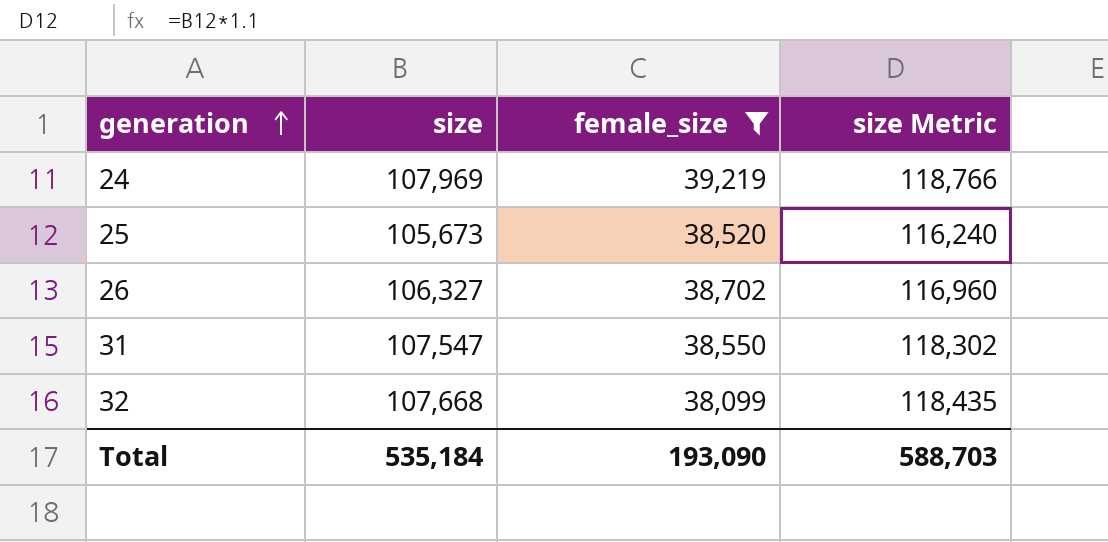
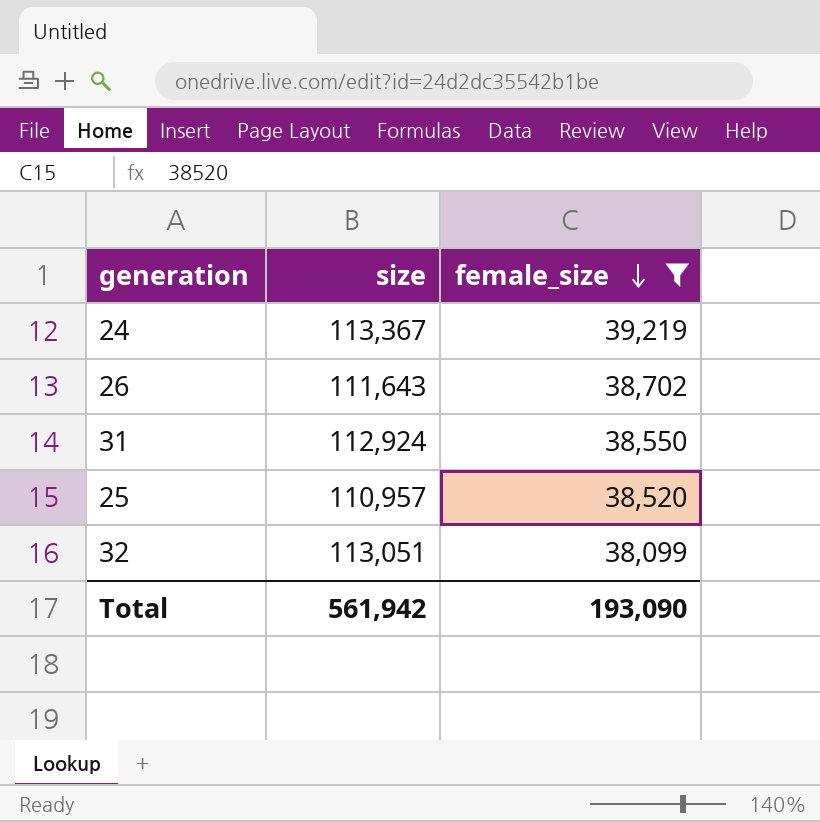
row order: generation ascending -> female_size descending
column size Metric | formula: [size] * 1.1 -> none
24 | size: 107,969 -> 113,367
26 | size: 106,327 -> 111,643
31 | size: 107,547 -> 112,924
25 | size: 105,673 -> 110,957
32 | size: 107,668 -> 113,051
Total | size: 535,184 -> 561,942

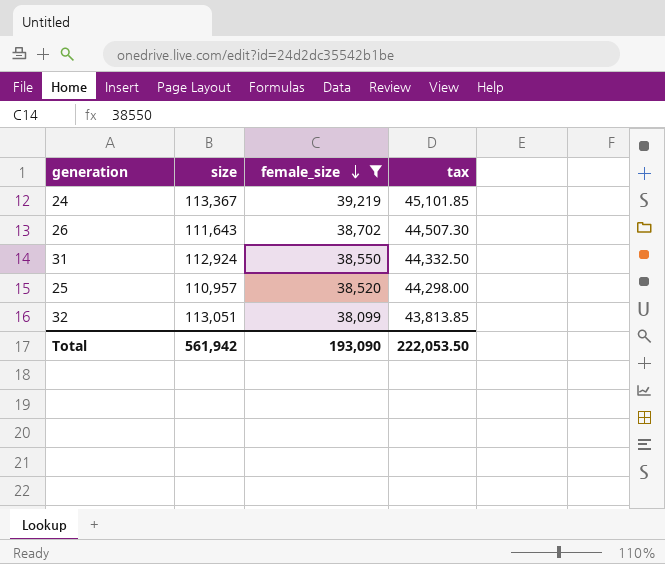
column tax | formula: none -> [female_size] * 1.15

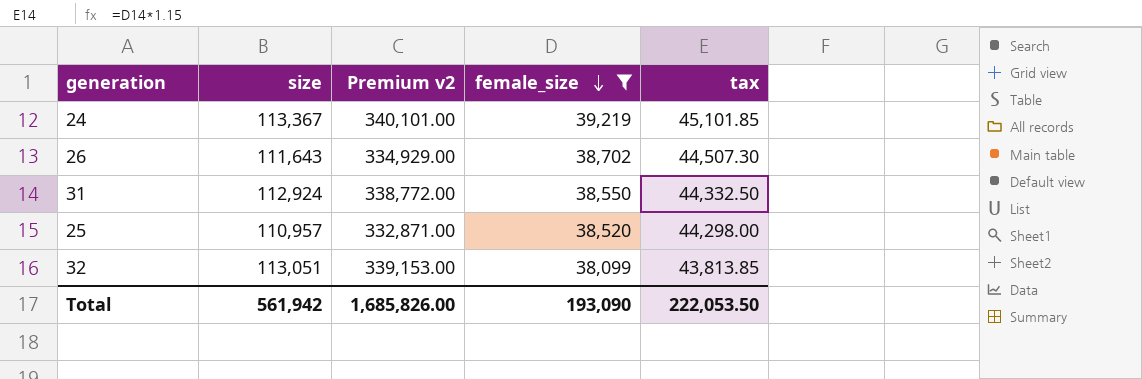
column Premium v2 | formula: none -> [size] * 3

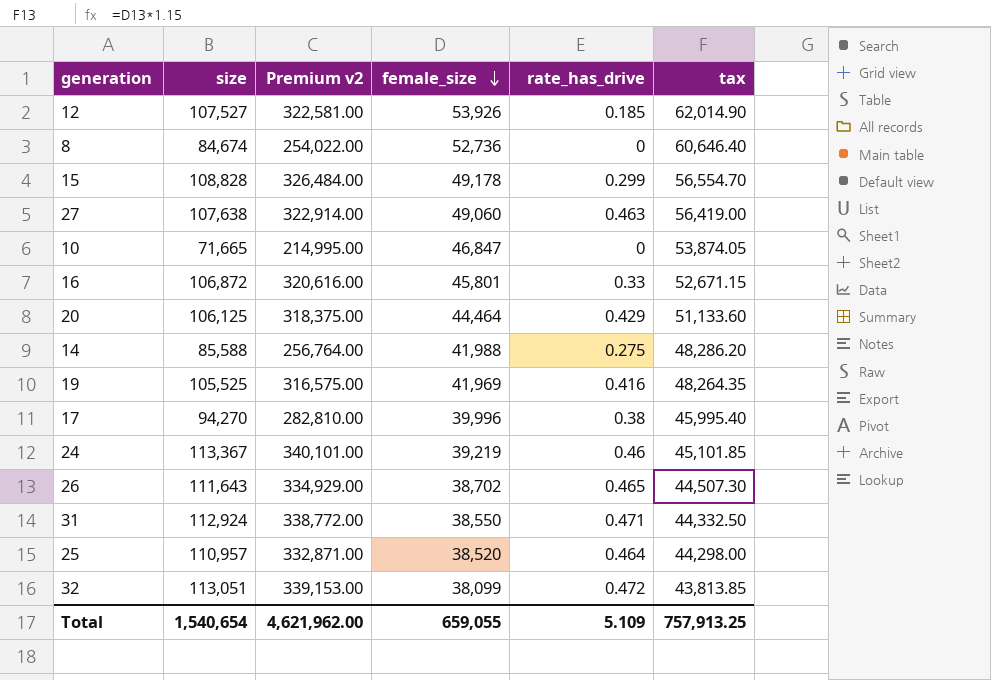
filter: female_size <= 39,219 -> none
column rate_has_drive | position: none -> 5
Total | size: 561,942 -> 1,540,654
Total | Premium v2: 1,685,826.00 -> 4,621,962.00
Total | female_size: 193,090 -> 659,055
Total | tax: 222,053.50 -> 757,913.25

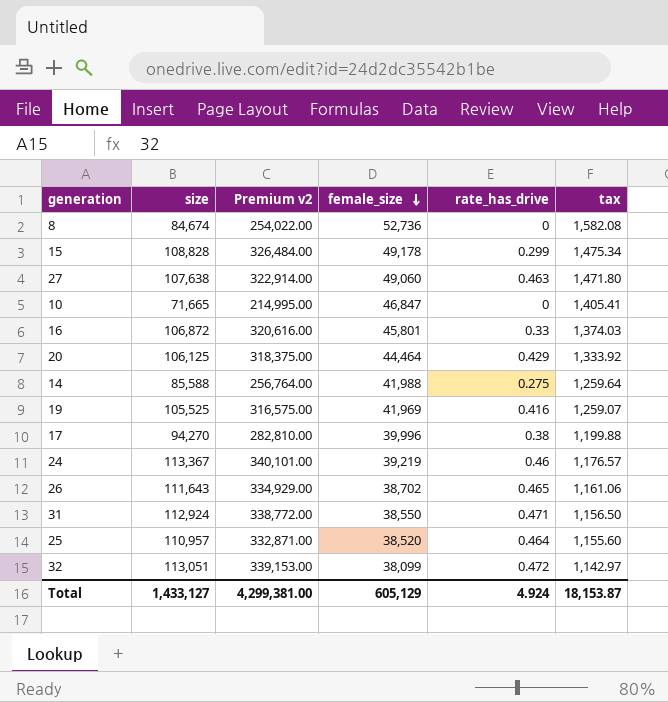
column tax | formula: [female_size] * 1.15 -> [female_size] * 0.03
row 12: 107,527 | 322,581.00 | 53,926 | 0.185 | 62,014.90 -> none
Total | size: 1,540,654 -> 1,433,127
Total | Premium v2: 4,621,962.00 -> 4,299,381.00
Total | female_size: 659,055 -> 605,129
Total | rate_has_drive: 5.109 -> 4.924
Total | tax: 757,913.25 -> 18,153.87

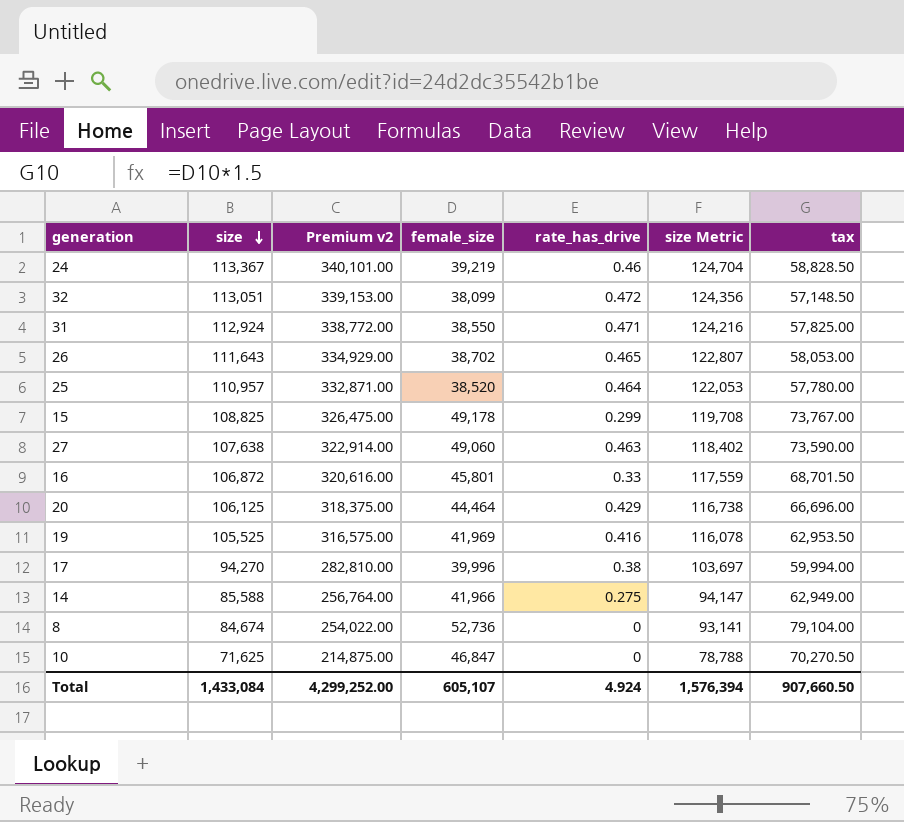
row order: female_size descending -> size descending
column size Metric | formula: none -> [size] * 1.1
column tax | formula: [female_size] * 0.03 -> [female_size] * 1.5
15 | size: 108,828 -> 108,825
15 | Premium v2: 326,484.00 -> 326,475.00
14 | female_size: 41,988 -> 41,966
10 | size: 71,665 -> 71,625
10 | Premium v2: 214,995.00 -> 214,875.00
Total | size: 1,433,127 -> 1,433,084
Total | Premium v2: 4,299,381.00 -> 4,299,252.00
Total | female_size: 605,129 -> 605,107
Total | tax: 18,153.87 -> 907,660.50

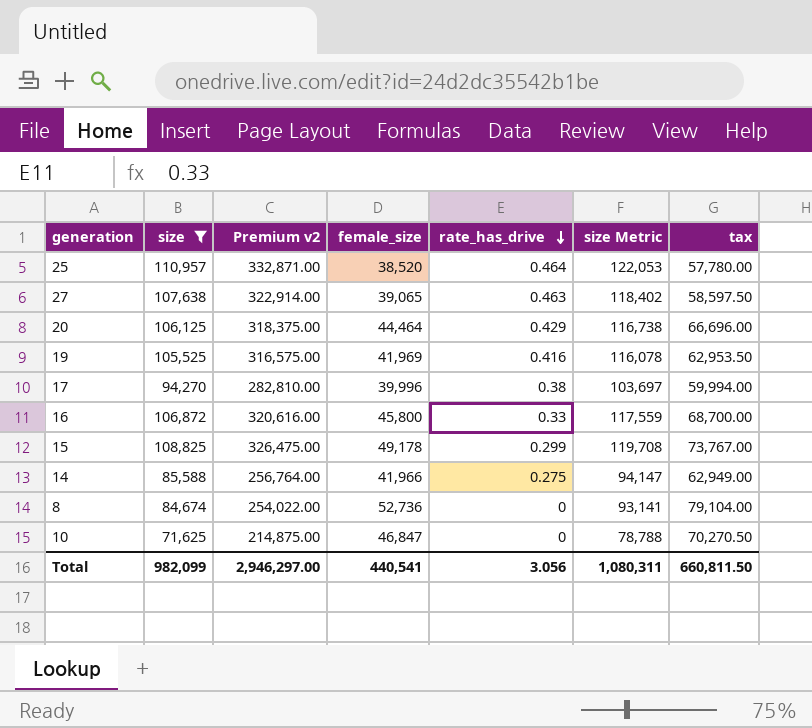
filter: none -> size <= 110,957
row order: size descending -> rate_has_drive descending
27 | female_size: 49,060 -> 39,065
27 | tax: 73,590.00 -> 58,597.50
16 | female_size: 45,801 -> 45,800
16 | tax: 68,701.50 -> 68,700.00
Total | size: 1,433,084 -> 982,099
Total | Premium v2: 4,299,252.00 -> 2,946,297.00
Total | female_size: 605,107 -> 440,541
Total | rate_has_drive: 4.924 -> 3.056
Total | size Metric: 1,576,394 -> 1,080,311
Total | tax: 907,660.50 -> 660,811.50

